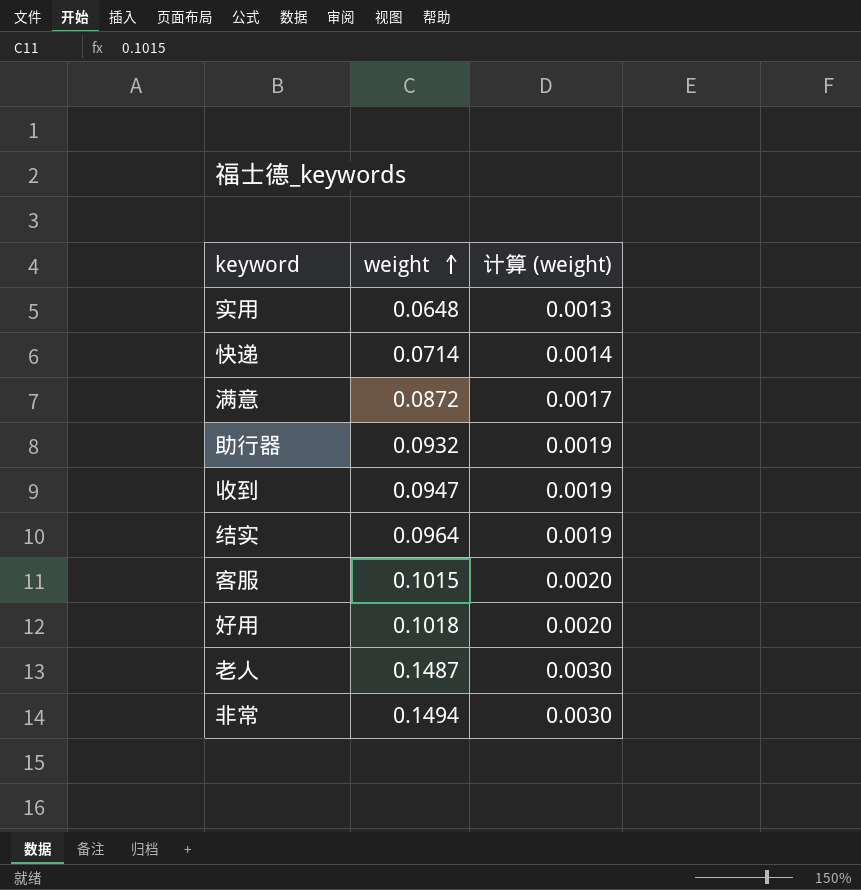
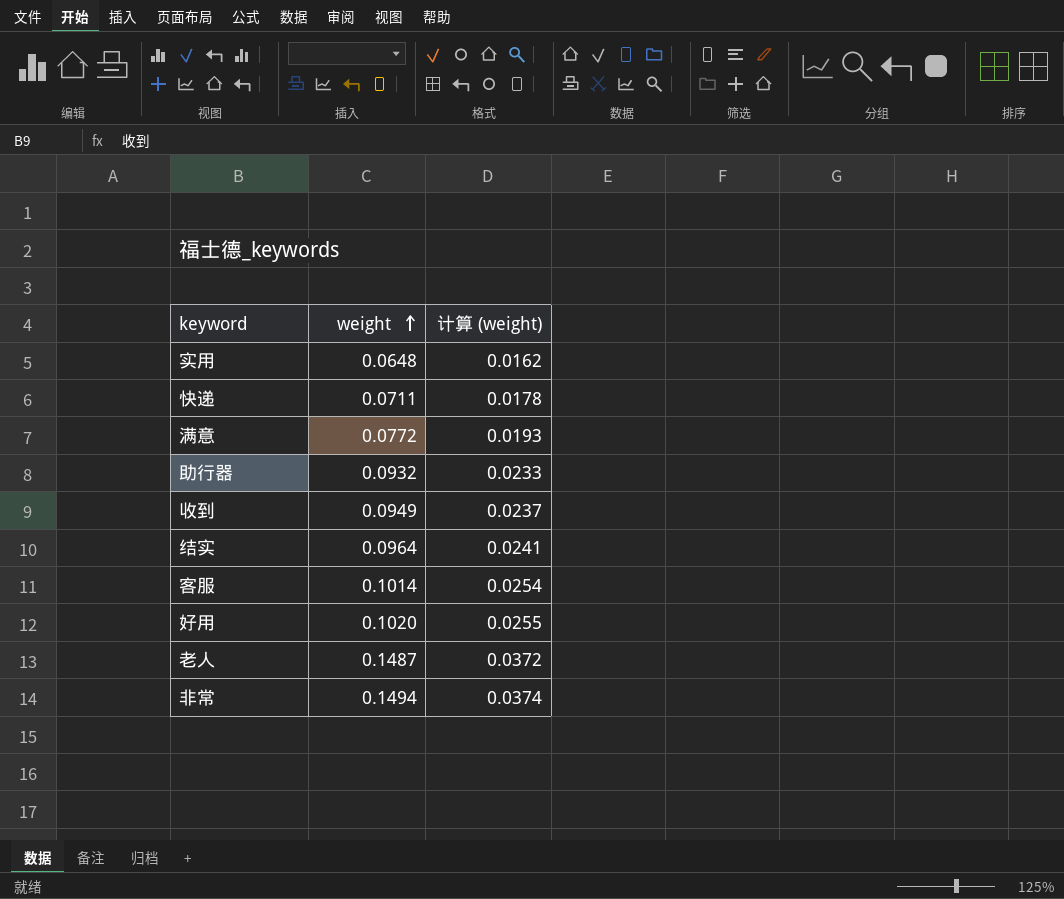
column 计算 (weight) | formula: [weight] * 0.02 -> [weight] * 0.25
快递 | weight: 0.0714 -> 0.0711
满意 | weight: 0.0872 -> 0.0772
收到 | weight: 0.0947 -> 0.0949
客服 | weight: 0.1015 -> 0.1014
好用 | weight: 0.1018 -> 0.1020

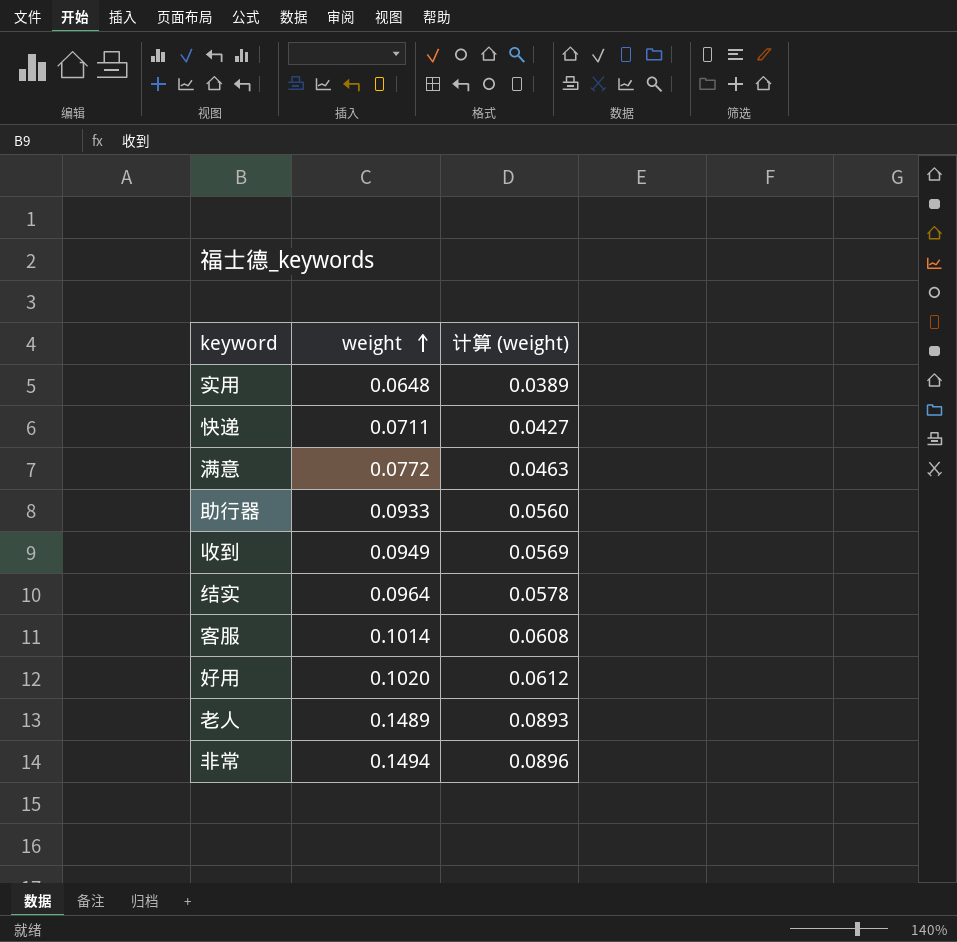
column 计算 (weight) | formula: [weight] * 0.25 -> [weight] * 0.6
助行器 | weight: 0.0932 -> 0.0933
老人 | weight: 0.1487 -> 0.1489

